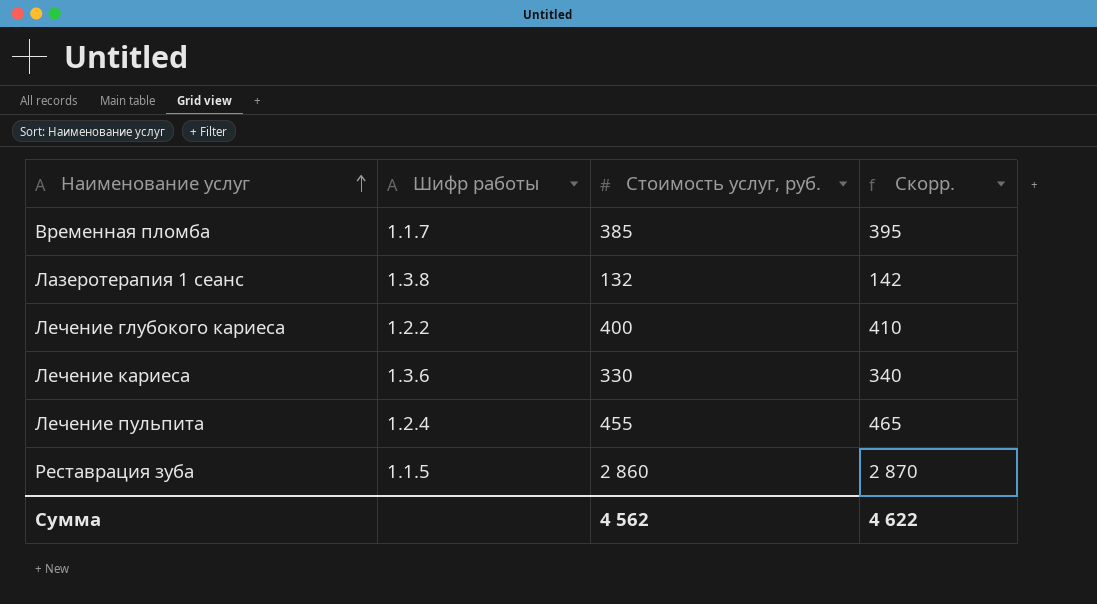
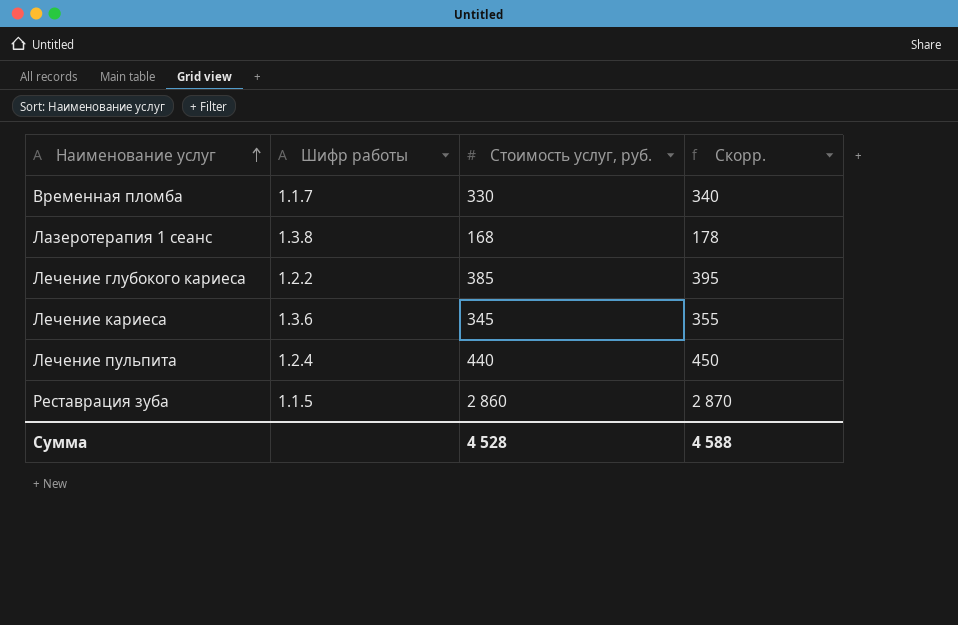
Временная пломба | Стоимость услуг, руб.: 385 -> 330
Временная пломба | Скорр.: 395 -> 340
Лазеротерапия 1 сеанс | Стоимость услуг, руб.: 132 -> 168
Лазеротерапия 1 сеанс | Скорр.: 142 -> 178
Лечение глубокого кариеса | Стоимость услуг, руб.: 400 -> 385
Лечение глубокого кариеса | Скорр.: 410 -> 395
Лечение кариеса | Стоимость услуг, руб.: 330 -> 345
Лечение кариеса | Скорр.: 340 -> 355
Лечение пульпита | Стоимость услуг, руб.: 455 -> 440
Лечение пульпита | Скорр.: 465 -> 450
Сумма | Стоимость услуг, руб.: 4 562 -> 4 528
Сумма | Скорр.: 4 622 -> 4 588

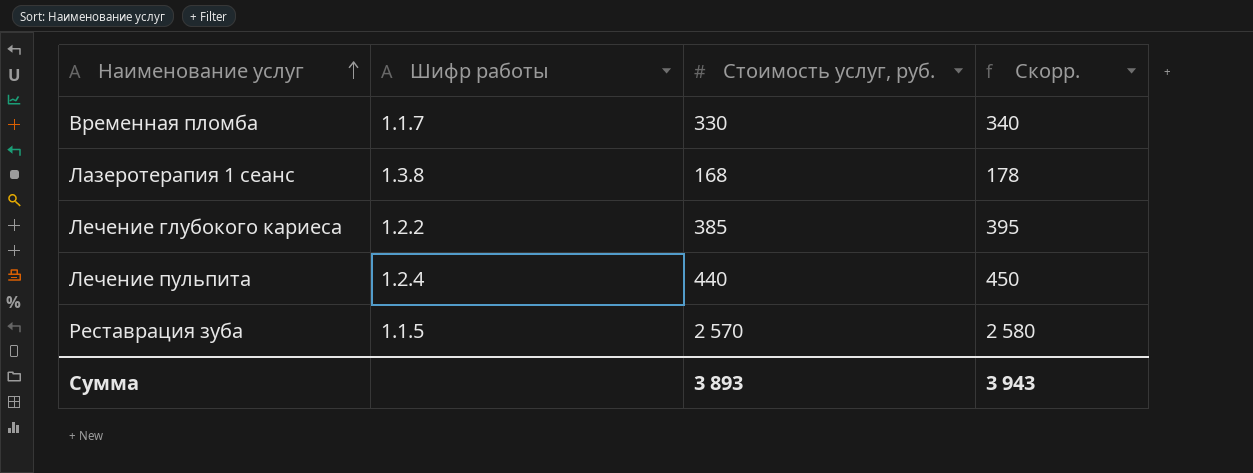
row Лечение кариеса: 1.3.6 | 345 | 355 -> none
Реставрация зуба | Стоимость услуг, руб.: 2 860 -> 2 570
Реставрация зуба | Скорр.: 2 870 -> 2 580
Сумма | Стоимость услуг, руб.: 4 528 -> 3 893
Сумма | Скорр.: 4 588 -> 3 943

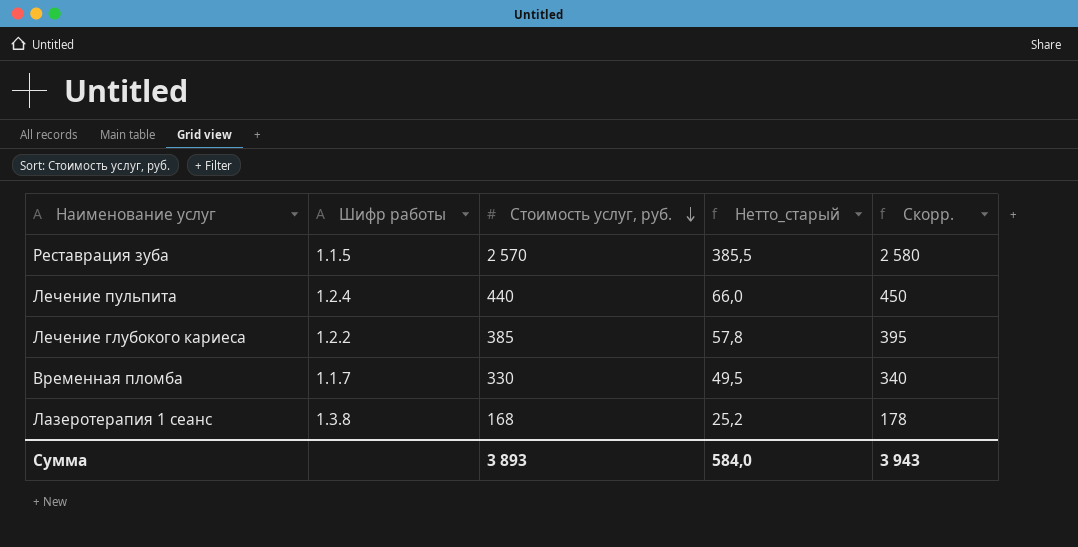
row order: Наименование услуг ascending -> Стоимость услуг, руб. descending
column Нетто_старый | formula: none -> [Стоимость услуг, руб.] * 0,15

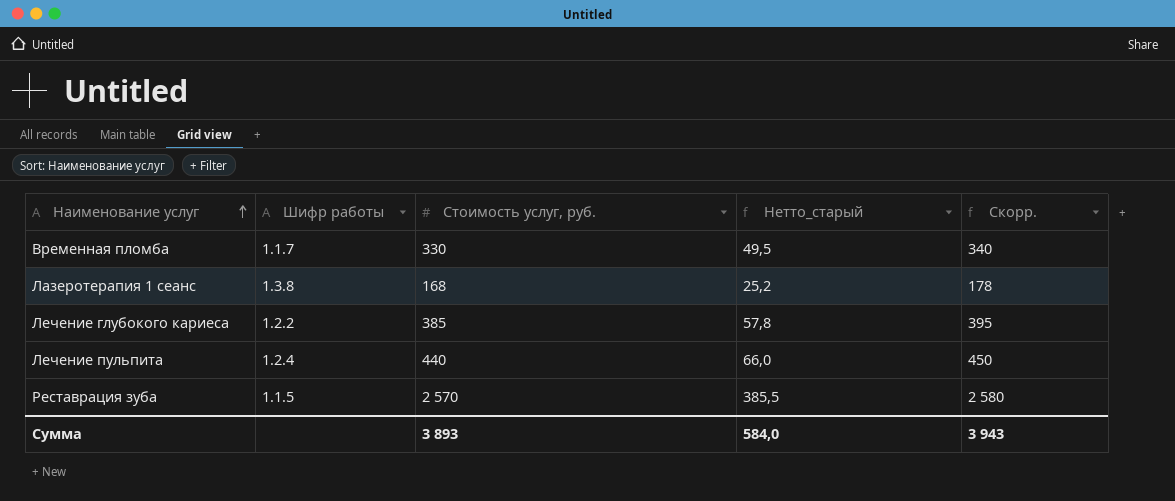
row order: Стоимость услуг, руб. descending -> Наименование услуг ascending

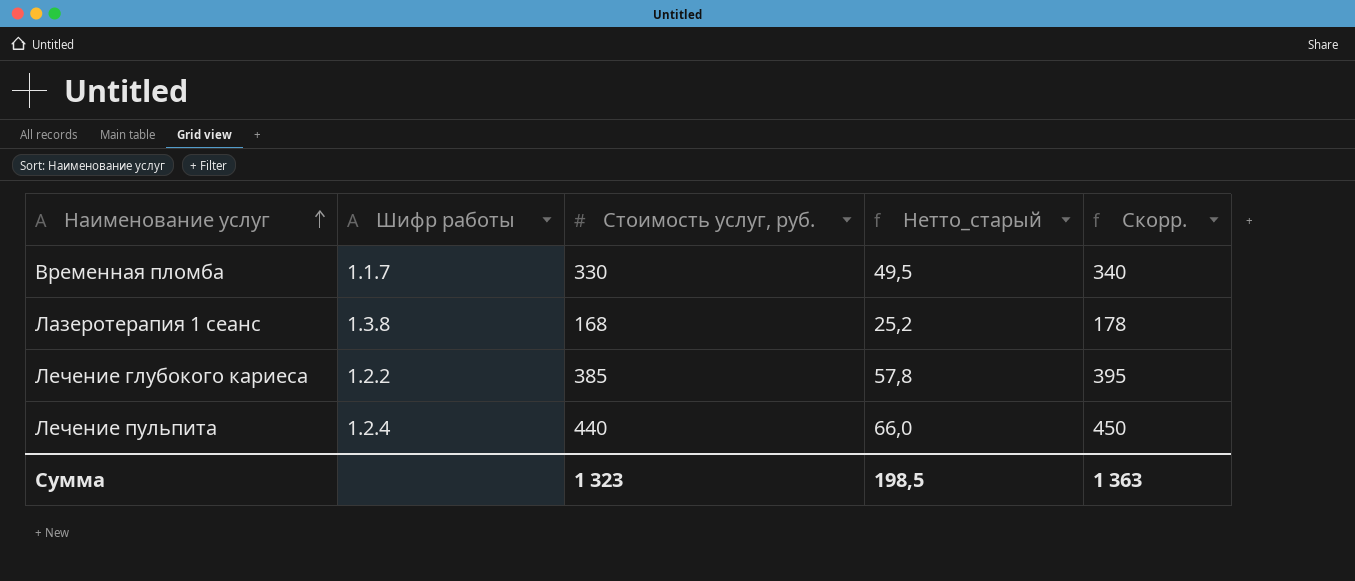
row Реставрация зуба: 1.1.5 | 2 570 | 385,5 | 2 580 -> none
Сумма | Стоимость услуг, руб.: 3 893 -> 1 323
Сумма | Нетто_старый: 584,0 -> 198,5
Сумма | Скорр.: 3 943 -> 1 363

